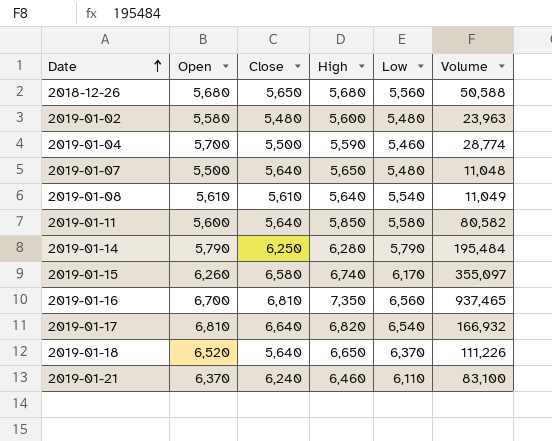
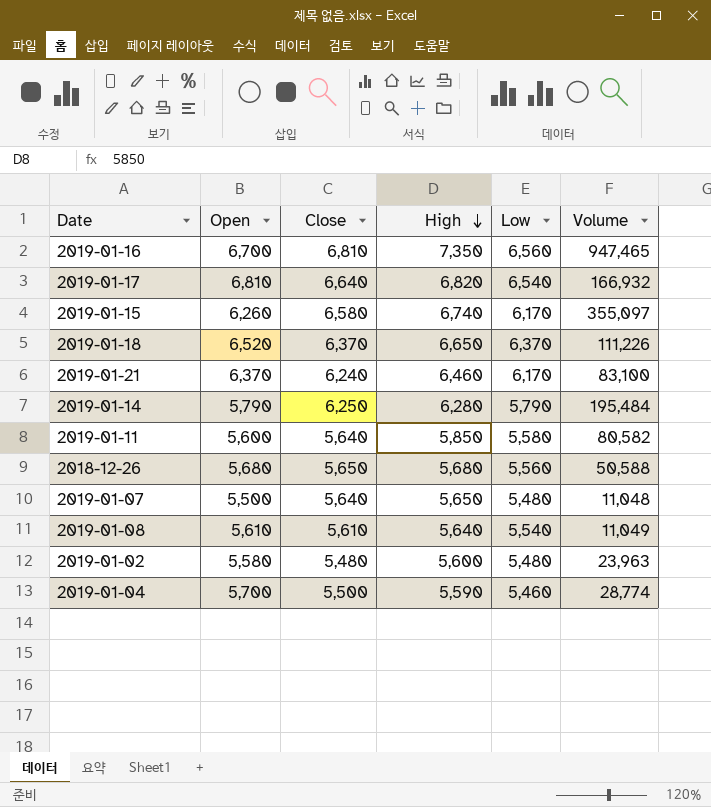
row order: Date ascending -> High descending
2019-01-16 | Volume: 937,465 -> 947,465
2019-01-18 | Close: 5,640 -> 6,370
2019-01-21 | Low: 6,110 -> 6,170

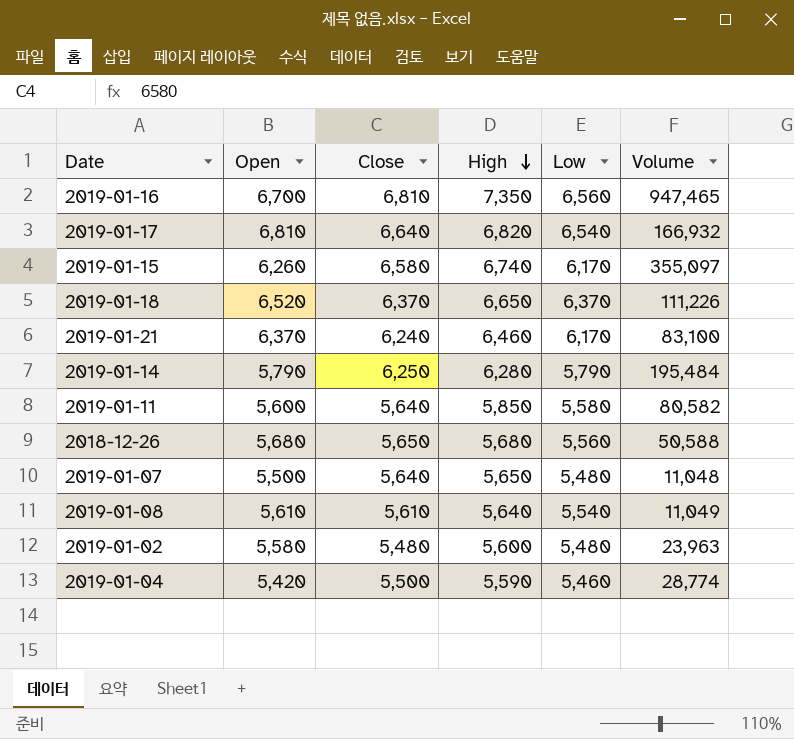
2019-01-04 | Open: 5,700 -> 5,420

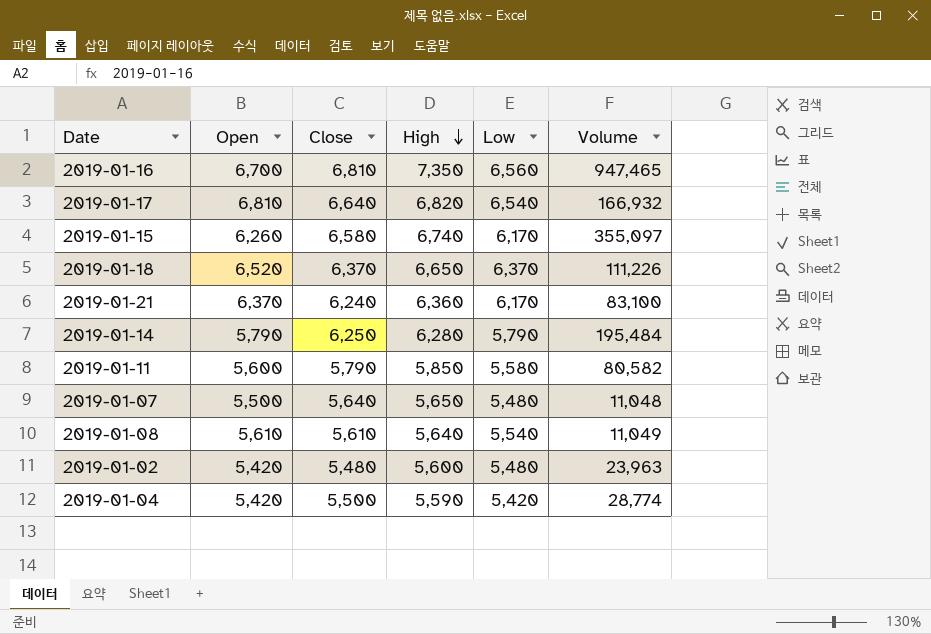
row 2018-12-26: 5,680 | 5,650 | 5,680 | 5,560 | 50,588 -> none
2019-01-21 | High: 6,460 -> 6,360
2019-01-11 | Close: 5,640 -> 5,790
2019-01-02 | Open: 5,580 -> 5,420
2019-01-04 | Low: 5,460 -> 5,420

